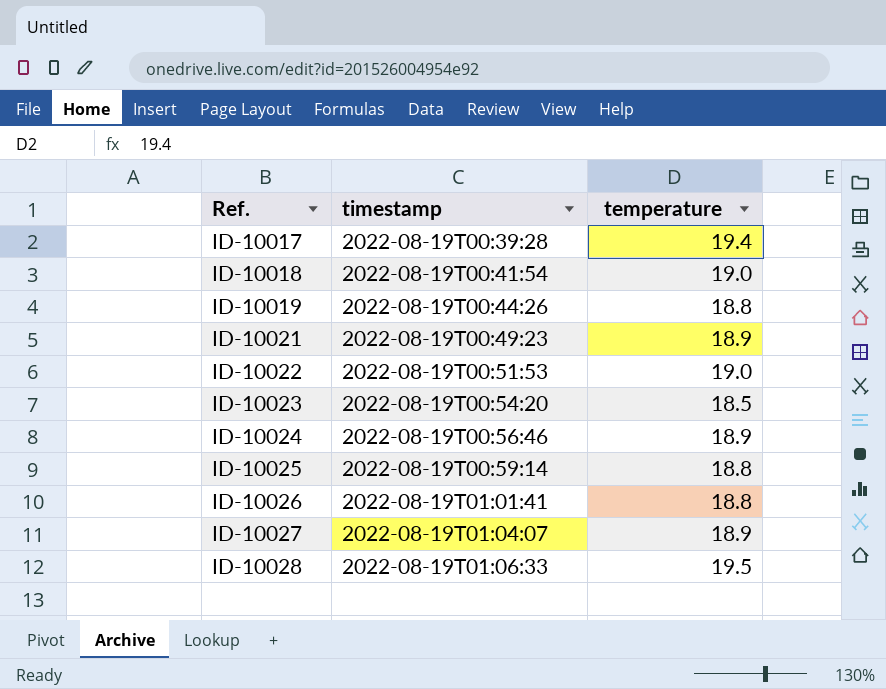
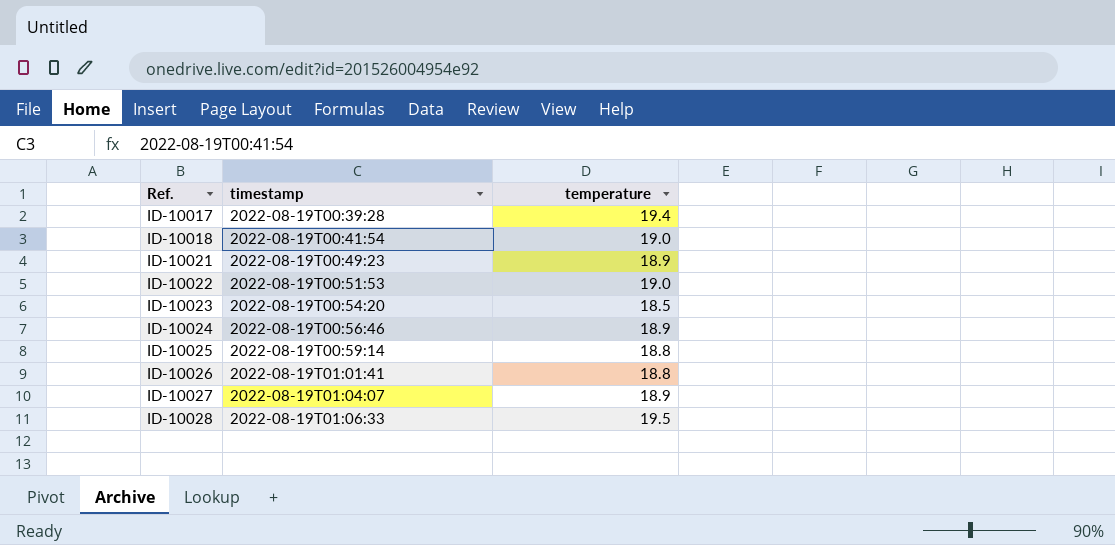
row ID-10019: 2022-08-19T00:44:26 | 18.8 -> none

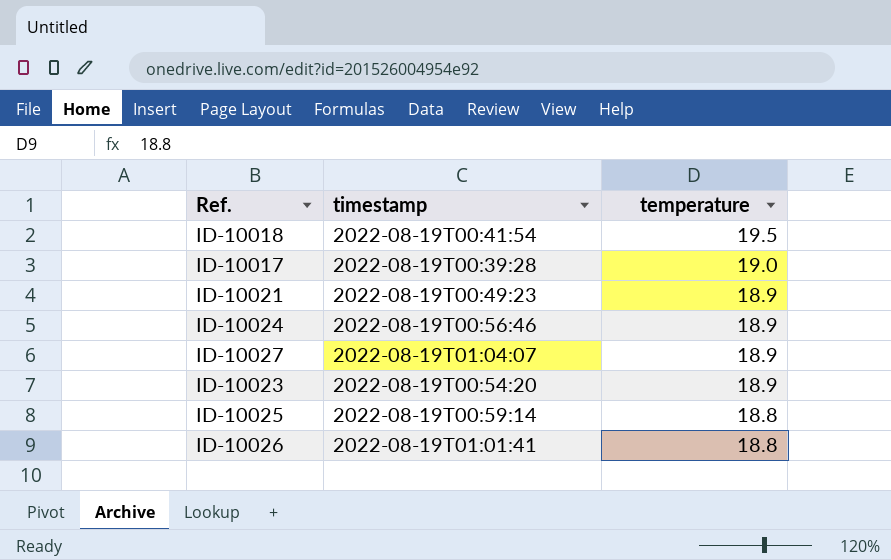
row order: Ref. ascending -> temperature descending
row ID-10022: 2022-08-19T00:51:53 | 19.0 -> none
row ID-10028: 2022-08-19T01:06:33 | 19.5 -> none
ID-10018 | temperature: 19.0 -> 19.5
ID-10017 | temperature: 19.4 -> 19.0
ID-10023 | temperature: 18.5 -> 18.9

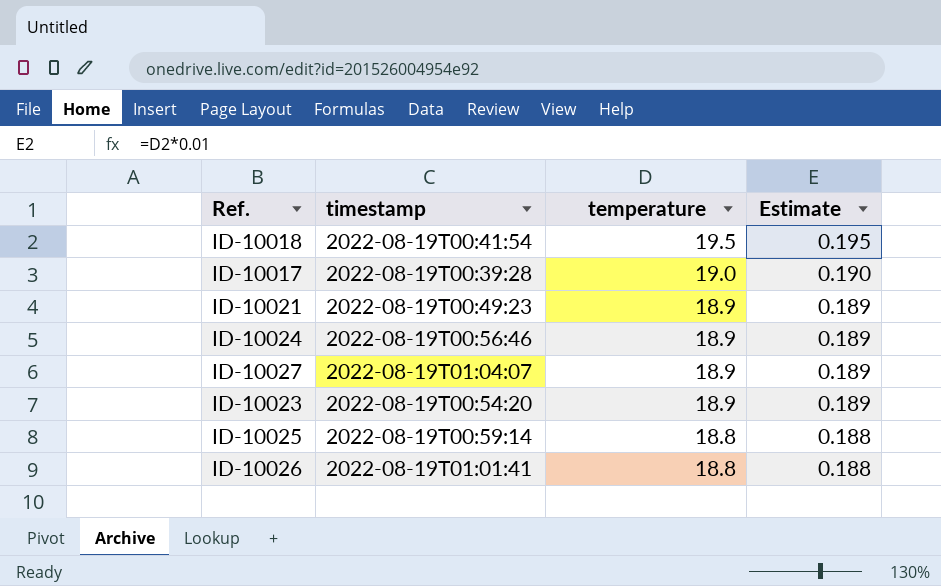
column Estimate | formula: none -> [temperature] * 0.01

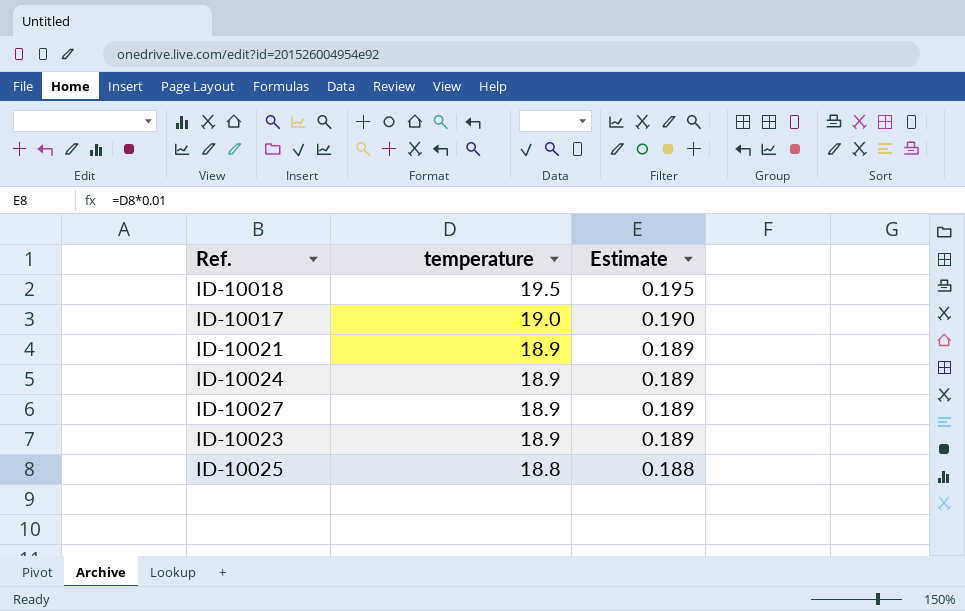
column timestamp | position: 2 -> none
row ID-10026: 2022-08-19T01:01:41 | 18.8 | 0.188 -> none

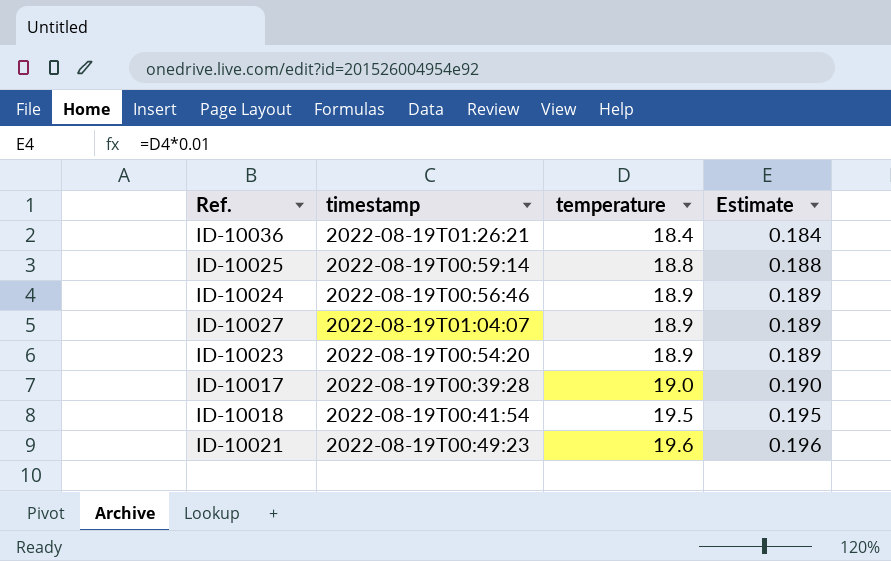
row order: temperature descending -> temperature ascending
column timestamp | position: none -> 2
row ID-10036: none -> 2022-08-19T01:26:21 | 18.4 | 0.184
ID-10021 | temperature: 18.9 -> 19.6
ID-10021 | Estimate: 0.189 -> 0.196

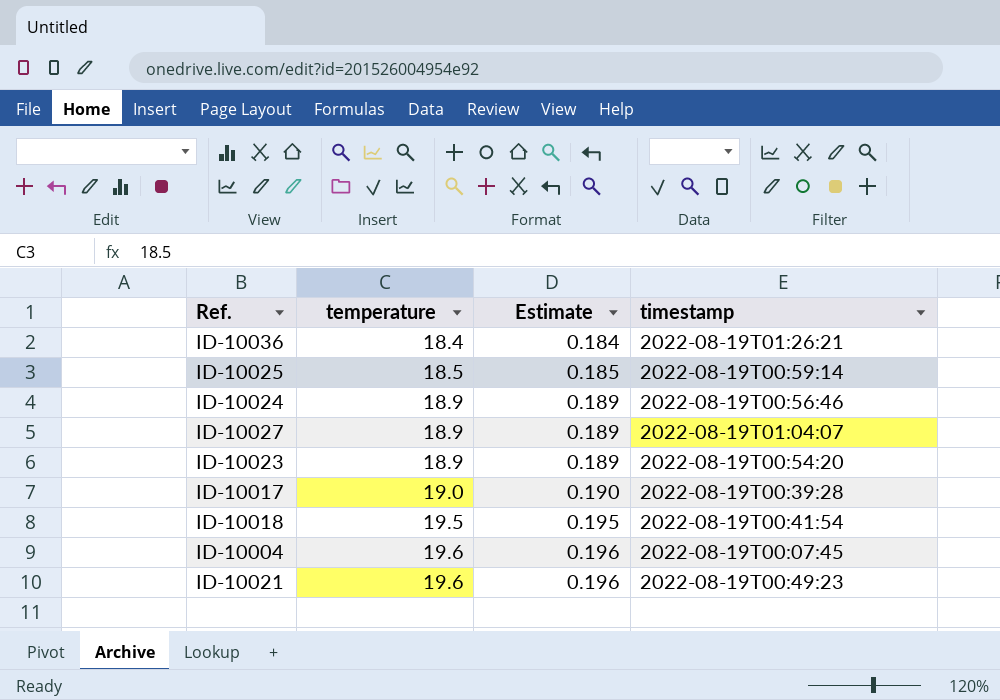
column timestamp | position: 2 -> 4
ID-10025 | temperature: 18.8 -> 18.5
ID-10025 | Estimate: 0.188 -> 0.185
row ID-10004: none -> 19.6 | 0.196 | 2022-08-19T00:07:45

